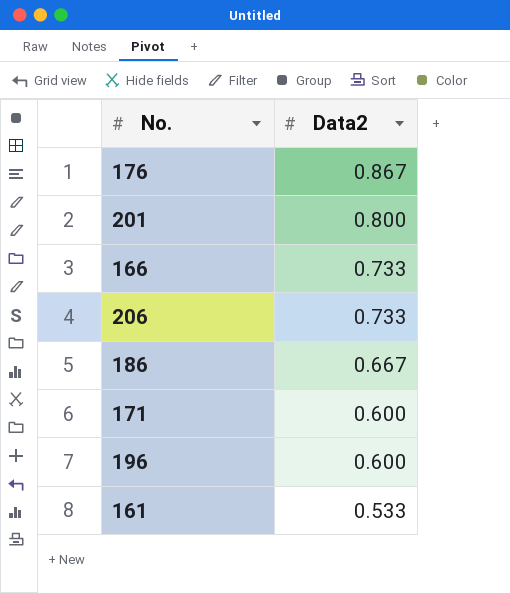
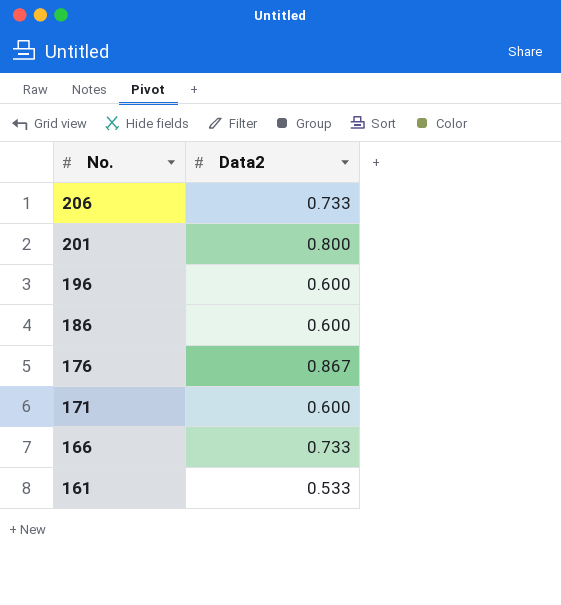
row order: Data2 descending -> No. descending
186 | Data2: 0.667 -> 0.600

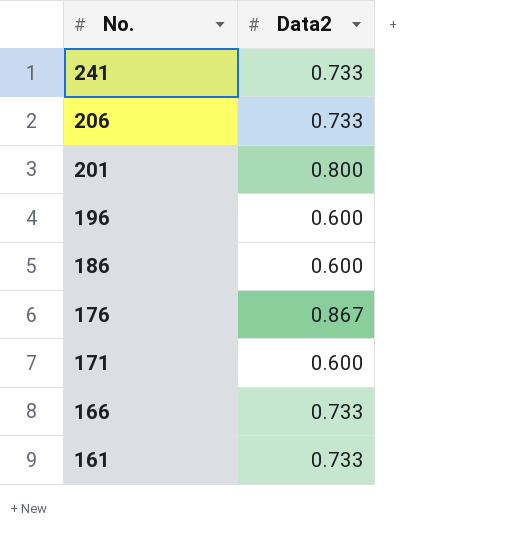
row 241: none -> 0.733
161 | Data2: 0.533 -> 0.733

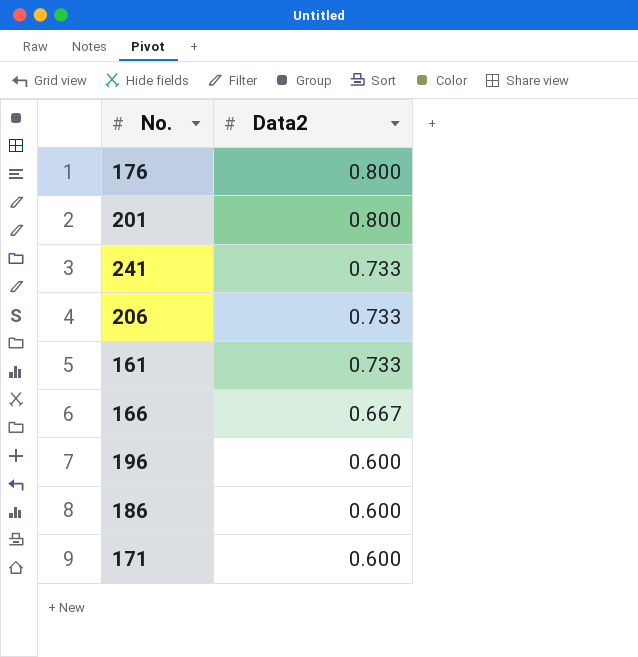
row order: No. descending -> Data2 descending
176 | Data2: 0.867 -> 0.800
166 | Data2: 0.733 -> 0.667

